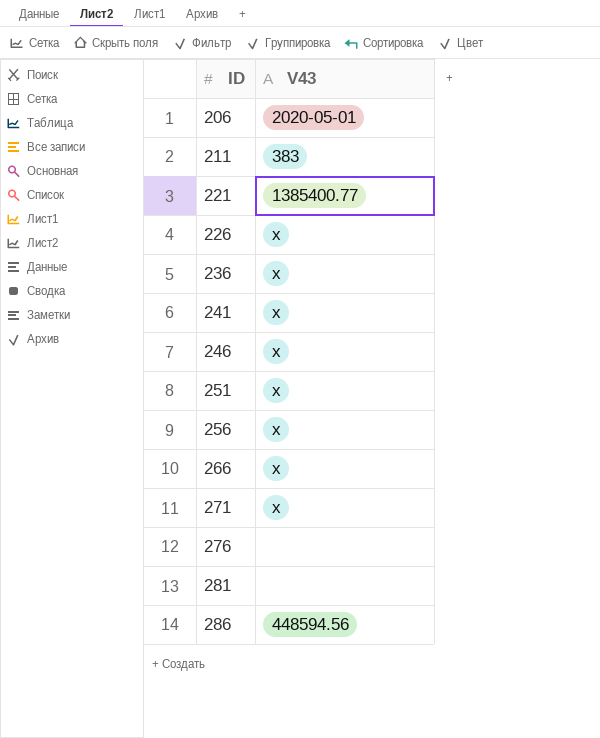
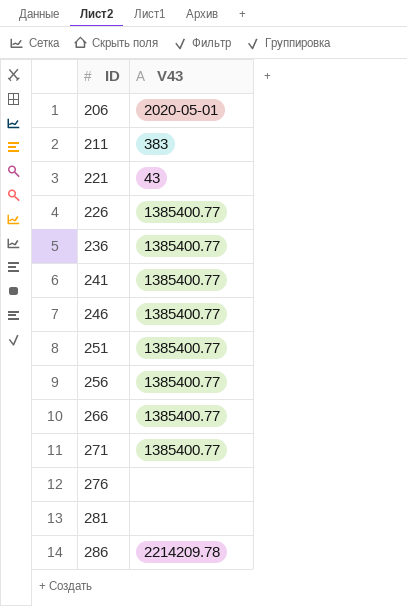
221 | V43: 1385400.77 -> 43
226 | V43: х -> 1385400.77
236 | V43: х -> 1385400.77
241 | V43: х -> 1385400.77
246 | V43: х -> 1385400.77
251 | V43: х -> 1385400.77
256 | V43: х -> 1385400.77
266 | V43: х -> 1385400.77
271 | V43: х -> 1385400.77
286 | V43: 448594.56 -> 2214209.78

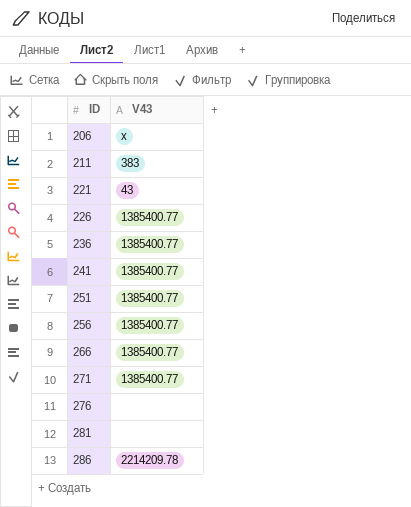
row 246: 1385400.77 -> none
206 | V43: 2020-05-01 -> х

